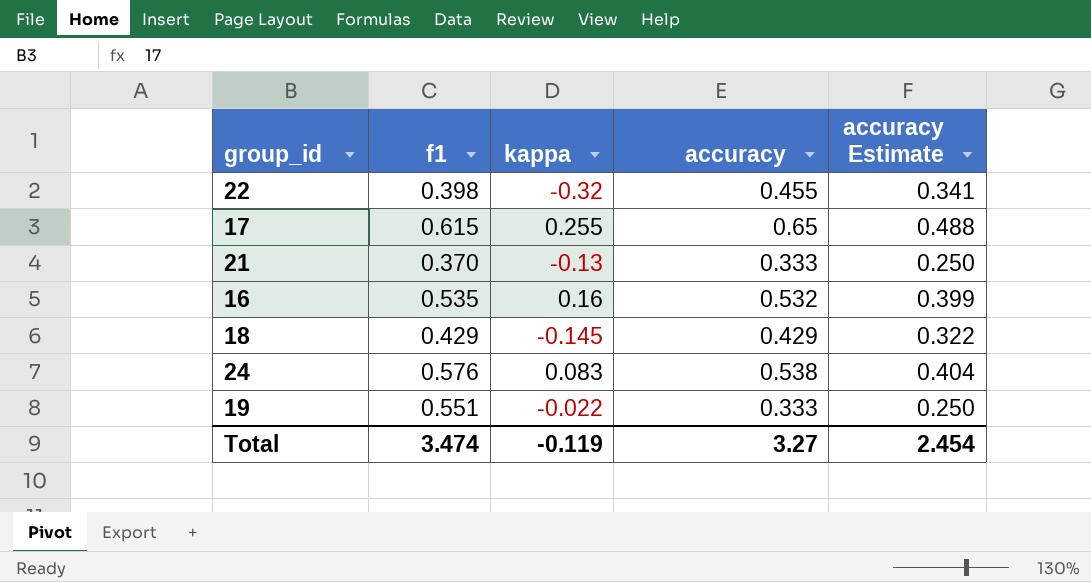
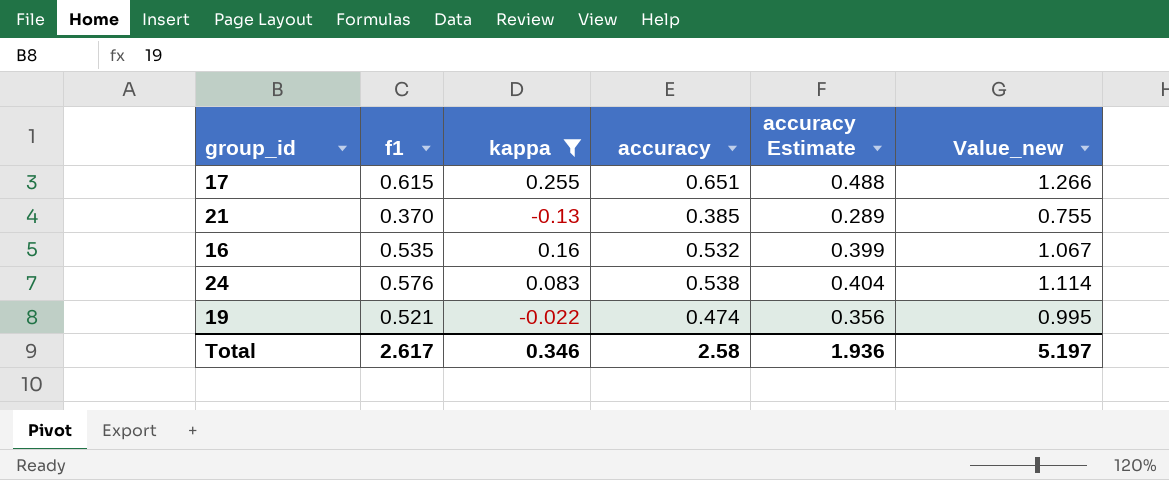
filter: none -> kappa >= -0.13
column Value_new | formula: none -> [f1] + [accuracy]
17 | accuracy: 0.65 -> 0.651
21 | accuracy: 0.333 -> 0.385
21 | accuracy Estimate: 0.250 -> 0.289
19 | f1: 0.551 -> 0.521
19 | accuracy: 0.333 -> 0.474
19 | accuracy Estimate: 0.250 -> 0.356
Total | f1: 3.474 -> 2.617
Total | kappa: -0.119 -> 0.346
Total | accuracy: 3.27 -> 2.58
Total | accuracy Estimate: 2.454 -> 1.936

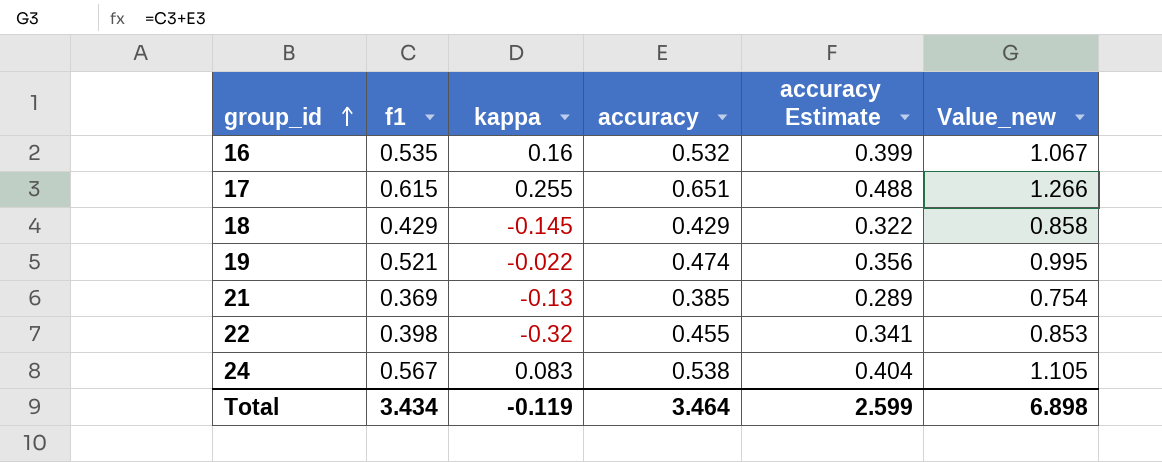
filter: kappa >= -0.13 -> none
row order: none -> group_id ascending
21 | f1: 0.370 -> 0.369
21 | Value_new: 0.755 -> 0.754
24 | f1: 0.576 -> 0.567
24 | Value_new: 1.114 -> 1.105
Total | f1: 2.617 -> 3.434
Total | kappa: 0.346 -> -0.119
Total | accuracy: 2.58 -> 3.464
Total | accuracy Estimate: 1.936 -> 2.599
Total | Value_new: 5.197 -> 6.898

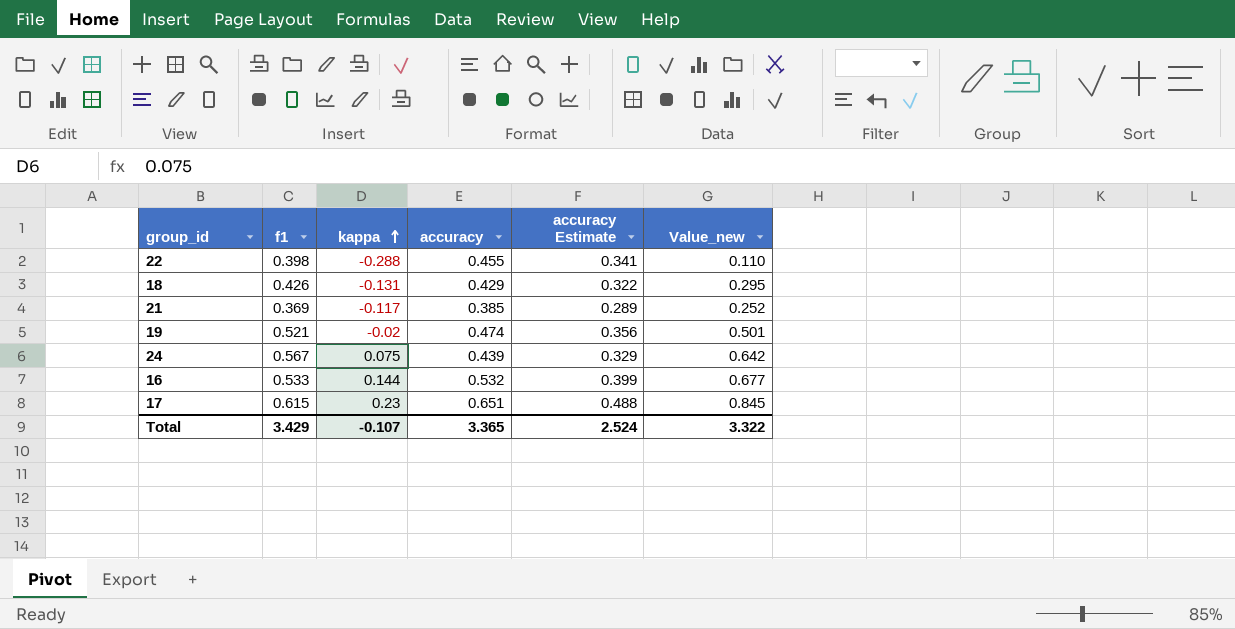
row order: group_id ascending -> kappa ascending
column Value_new | formula: [f1] + [accuracy] -> [f1] + [kappa]
22 | kappa: -0.32 -> -0.288
18 | f1: 0.429 -> 0.426
18 | kappa: -0.145 -> -0.131
21 | kappa: -0.13 -> -0.117
19 | kappa: -0.022 -> -0.02
24 | kappa: 0.083 -> 0.075
24 | accuracy: 0.538 -> 0.439
24 | accuracy Estimate: 0.404 -> 0.329
16 | f1: 0.535 -> 0.533
16 | kappa: 0.16 -> 0.144
17 | kappa: 0.255 -> 0.23
Total | f1: 3.434 -> 3.429
Total | kappa: -0.119 -> -0.107
Total | accuracy: 3.464 -> 3.365
Total | accuracy Estimate: 2.599 -> 2.524
Total | Value_new: 6.898 -> 3.322

